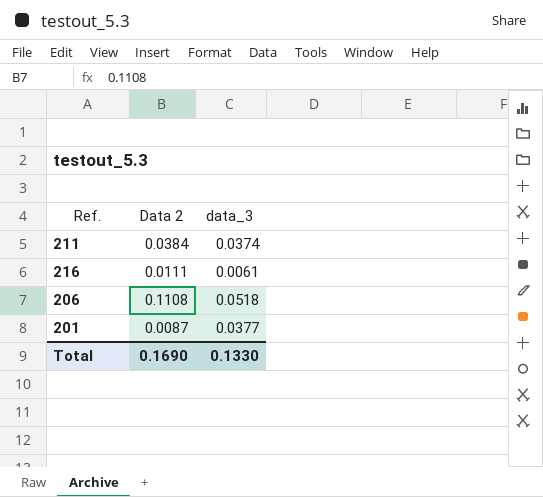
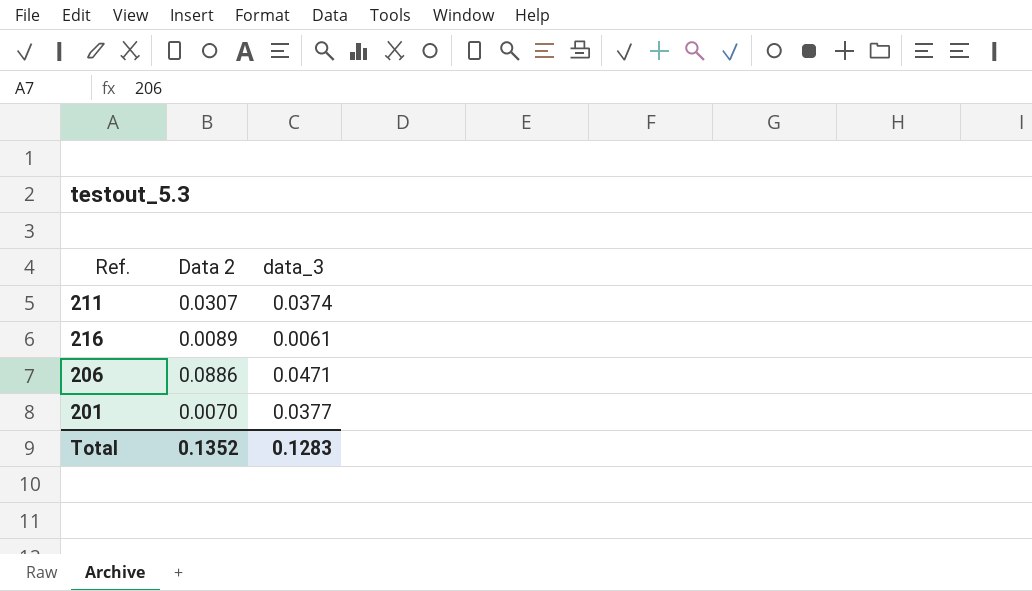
211 | Data 2: 0.0384 -> 0.0307
216 | Data 2: 0.0111 -> 0.0089
206 | Data 2: 0.1108 -> 0.0886
206 | data_3: 0.0518 -> 0.0471
201 | Data 2: 0.0087 -> 0.0070
Total | Data 2: 0.1690 -> 0.1352
Total | data_3: 0.1330 -> 0.1283

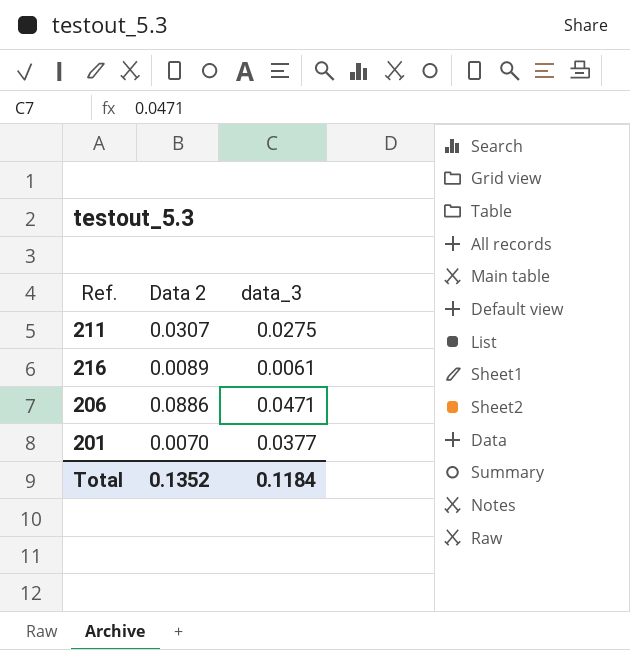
211 | data_3: 0.0374 -> 0.0275
Total | data_3: 0.1283 -> 0.1184

